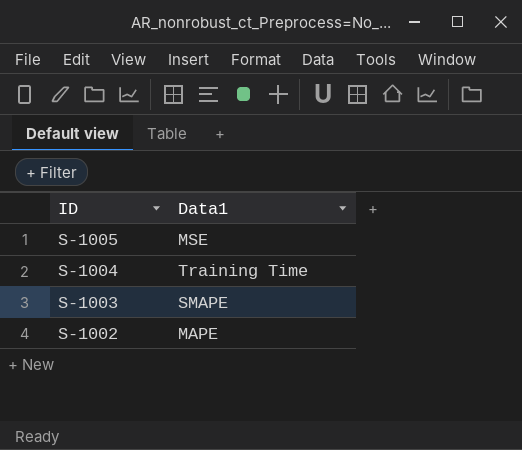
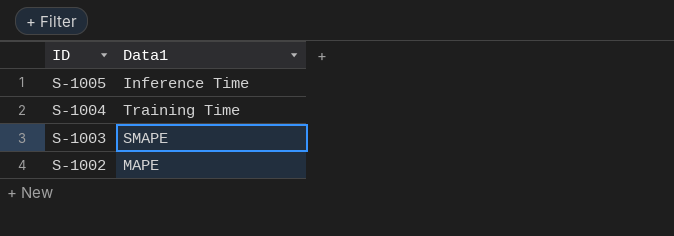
S-1005 | Data1: MSE -> Inference Time

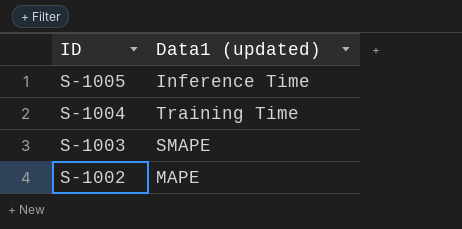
column name: Data1 -> Data1 (updated)

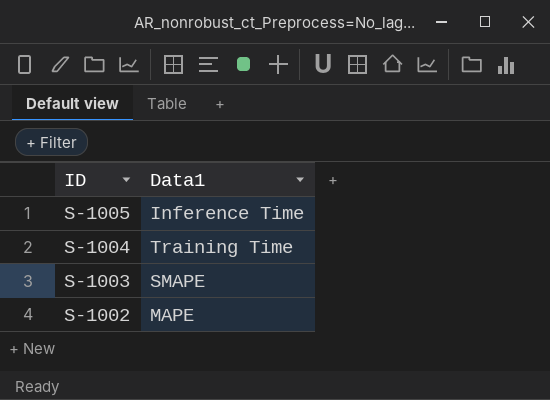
column name: Data1 (updated) -> Data1

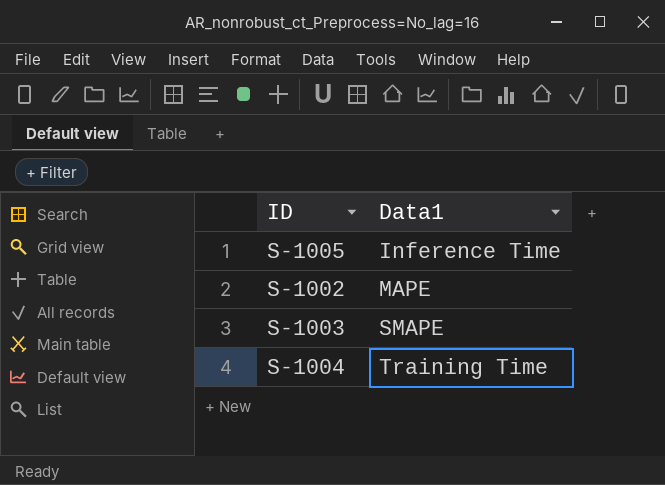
row order: ID descending -> Data1 ascending

